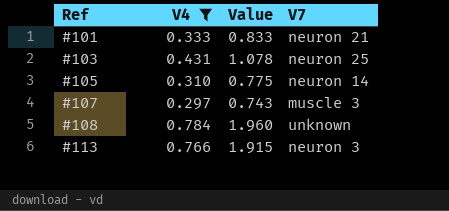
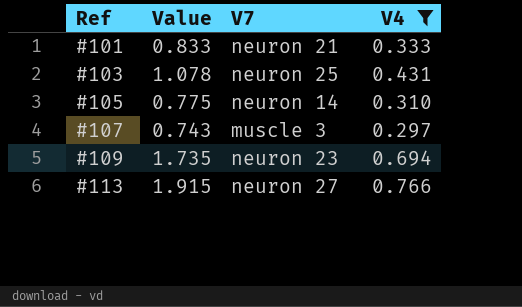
column V4 | position: 2 -> 4
row #108: 0.784 | 1.960 | unknown -> none
row #109: none -> 1.735 | neuron 23 | 0.694
#113 | V7: neuron 3 -> neuron 27

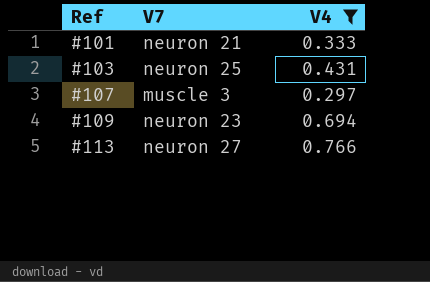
column Value | formula: [V4] * 2.5 -> none
row #105: 0.775 | neuron 14 | 0.310 -> none

